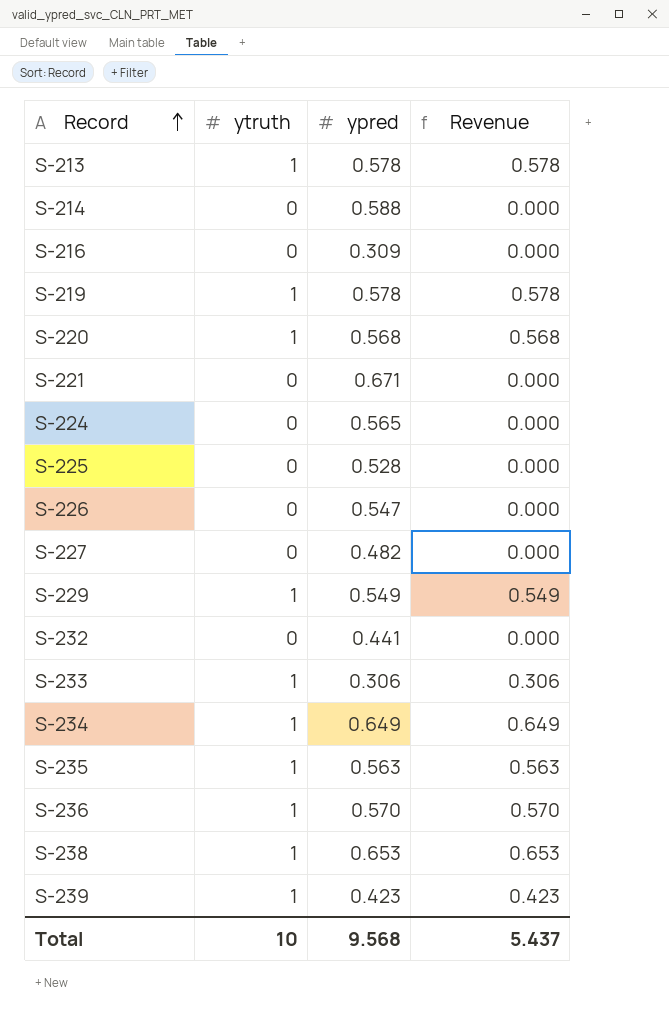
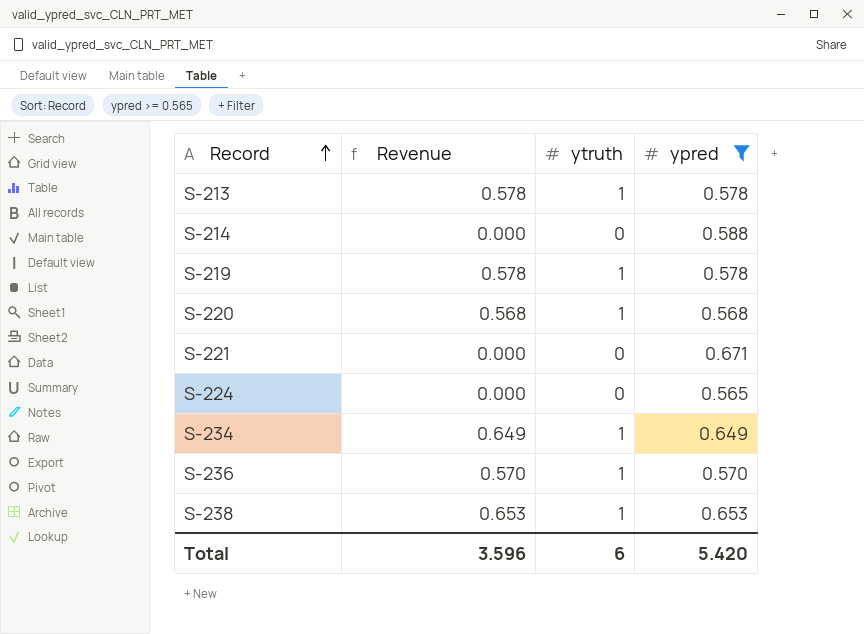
filter: none -> ypred >= 0.565
column Revenue | position: 4 -> 2
Total | Revenue: 5.437 -> 3.596
Total | ytruth: 10 -> 6
Total | ypred: 9.568 -> 5.420

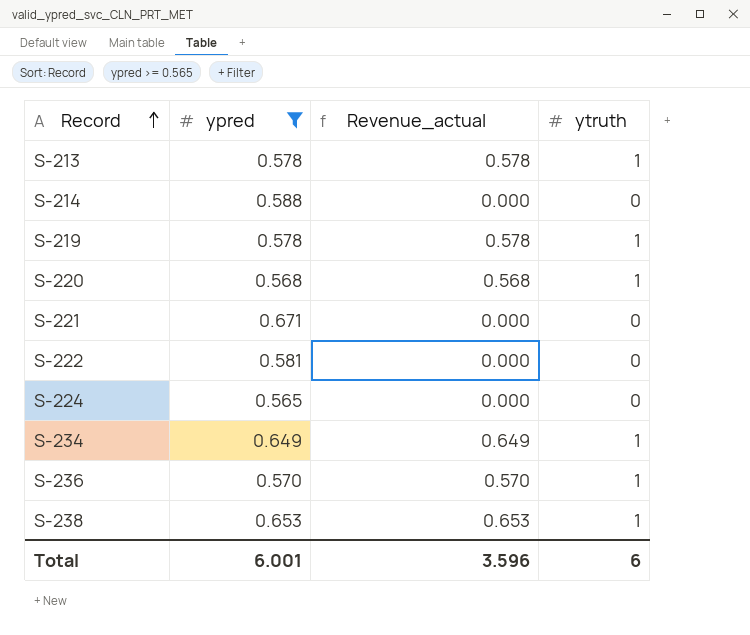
column ypred | position: 4 -> 2
column name: Revenue -> Revenue_actual
row S-222: none -> 0.581 | 0.000 | 0
Total | ypred: 5.420 -> 6.001

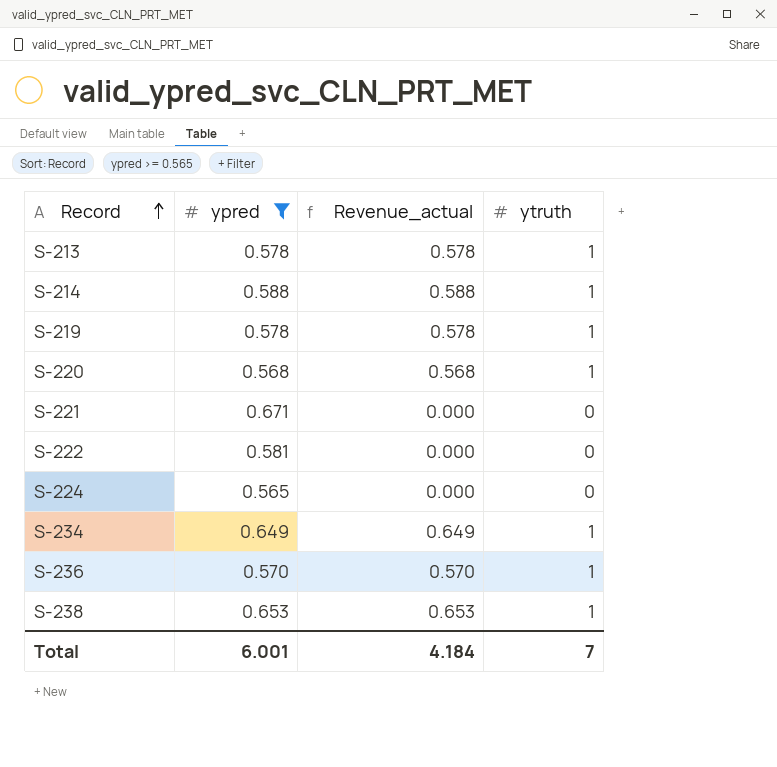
S-214 | Revenue_actual: 0.000 -> 0.588
S-214 | ytruth: 0 -> 1
Total | Revenue_actual: 3.596 -> 4.184
Total | ytruth: 6 -> 7

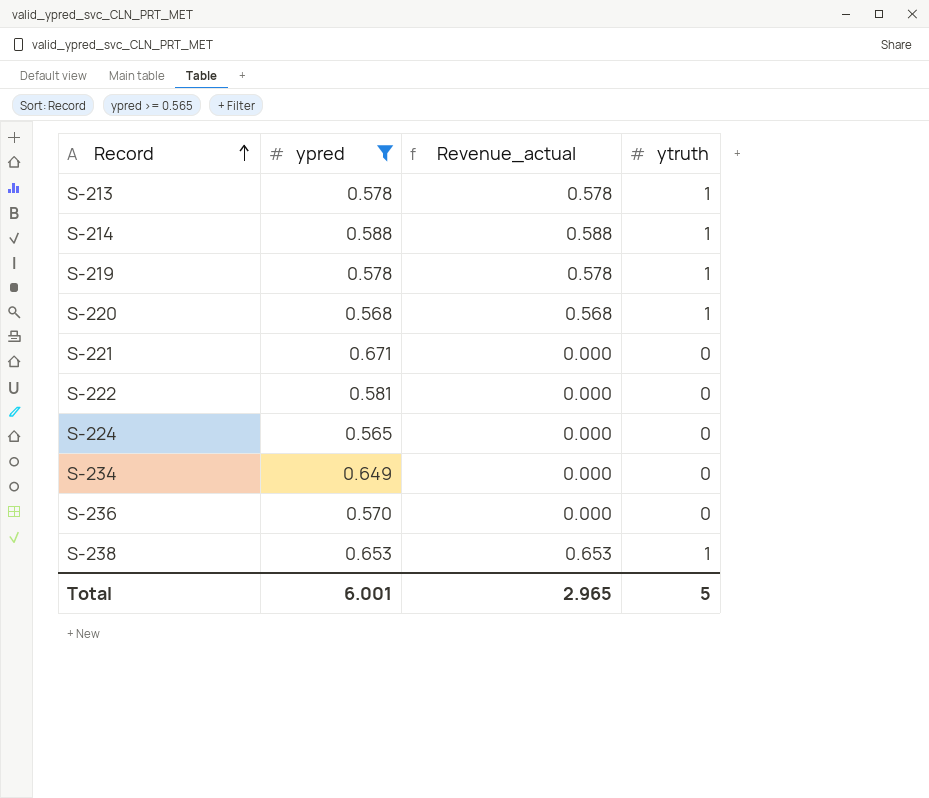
S-234 | Revenue_actual: 0.649 -> 0.000
S-234 | ytruth: 1 -> 0
S-236 | Revenue_actual: 0.570 -> 0.000
S-236 | ytruth: 1 -> 0
Total | Revenue_actual: 4.184 -> 2.965
Total | ytruth: 7 -> 5

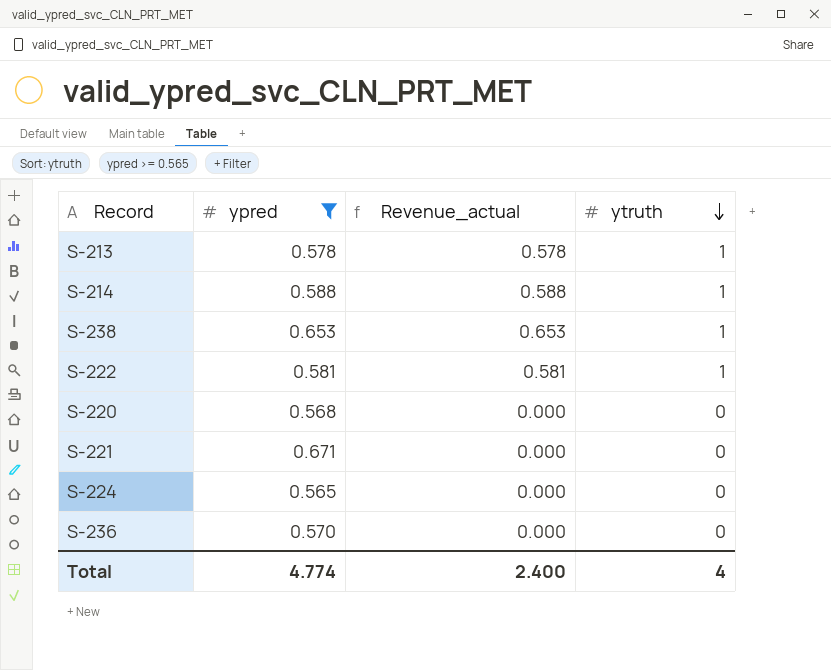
row order: Record ascending -> ytruth descending
row S-219: 0.578 | 0.578 | 1 -> none
row S-234: 0.649 | 0.000 | 0 -> none
S-222 | Revenue_actual: 0.000 -> 0.581
S-222 | ytruth: 0 -> 1
S-220 | Revenue_actual: 0.568 -> 0.000
S-220 | ytruth: 1 -> 0
Total | ypred: 6.001 -> 4.774
Total | Revenue_actual: 2.965 -> 2.400
Total | ytruth: 5 -> 4

